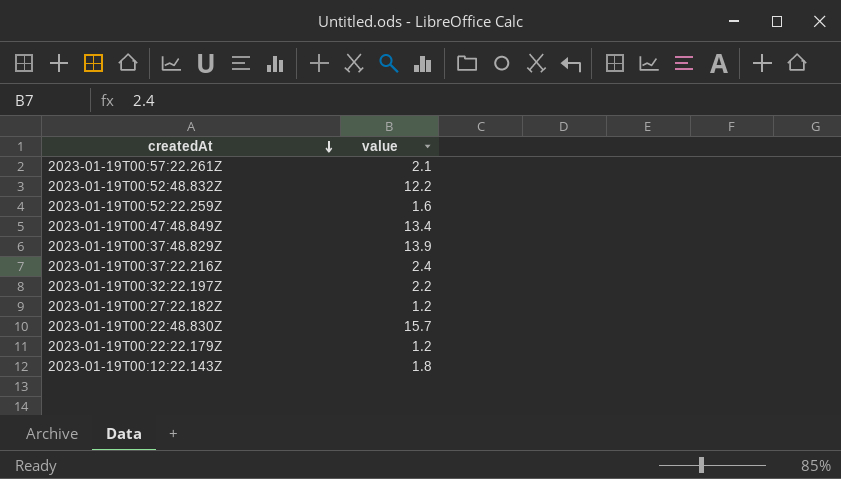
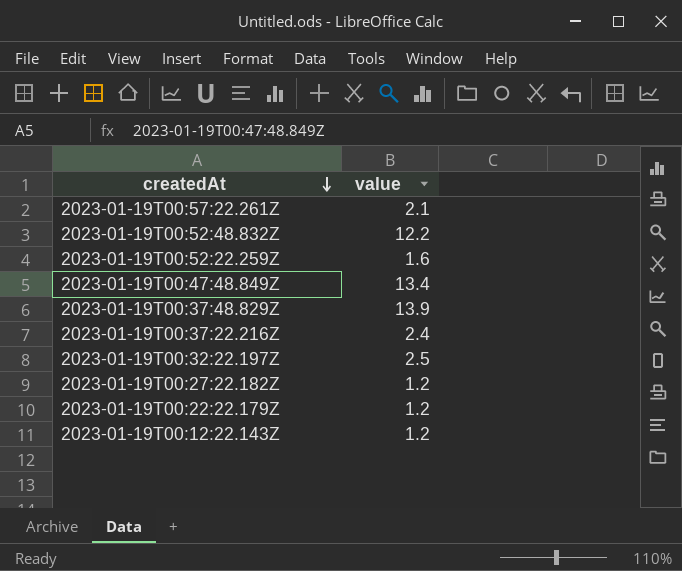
row 2023-01-19T00:22:48.830Z: 15.7 -> none
2023-01-19T00:32:22.197Z | value: 2.2 -> 2.5
2023-01-19T00:12:22.143Z | value: 1.8 -> 1.2

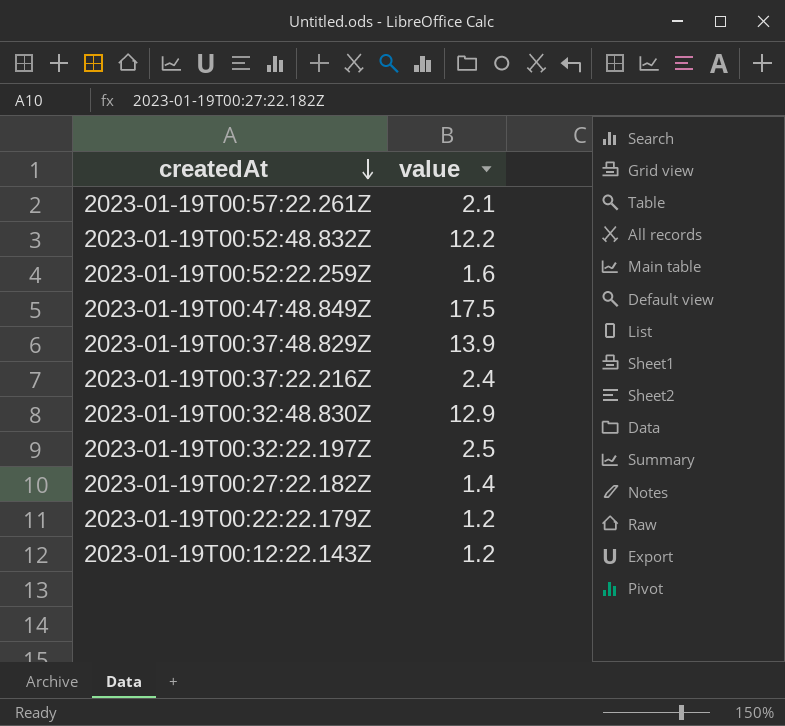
2023-01-19T00:47:48.849Z | value: 13.4 -> 17.5
row 2023-01-19T00:32:48.830Z: none -> 12.9
2023-01-19T00:27:22.182Z | value: 1.2 -> 1.4

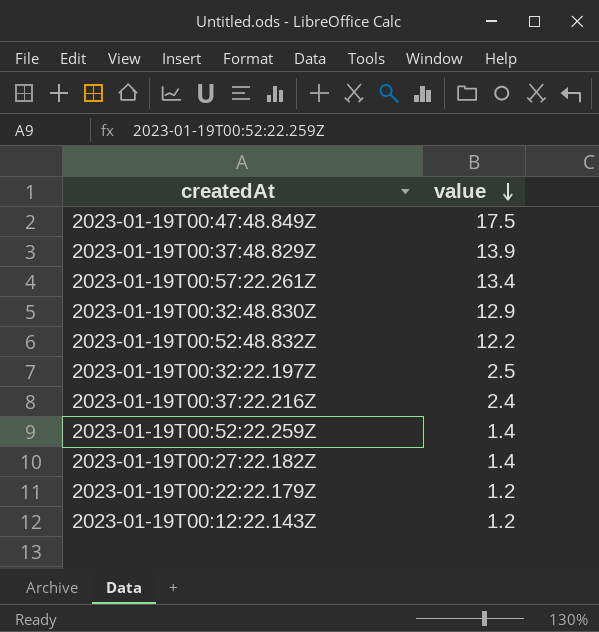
row order: createdAt descending -> value descending
2023-01-19T00:57:22.261Z | value: 2.1 -> 13.4
2023-01-19T00:52:22.259Z | value: 1.6 -> 1.4

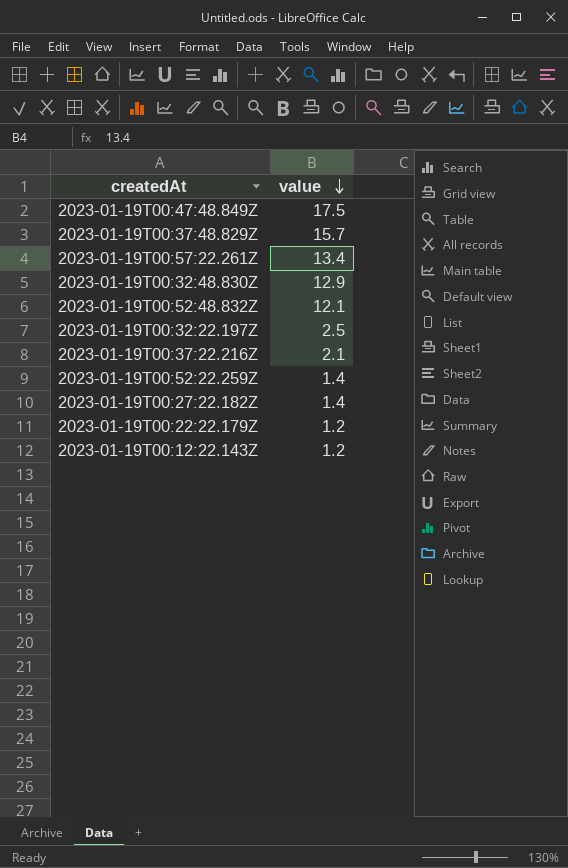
2023-01-19T00:37:48.829Z | value: 13.9 -> 15.7
2023-01-19T00:52:48.832Z | value: 12.2 -> 12.1
2023-01-19T00:37:22.216Z | value: 2.4 -> 2.1

